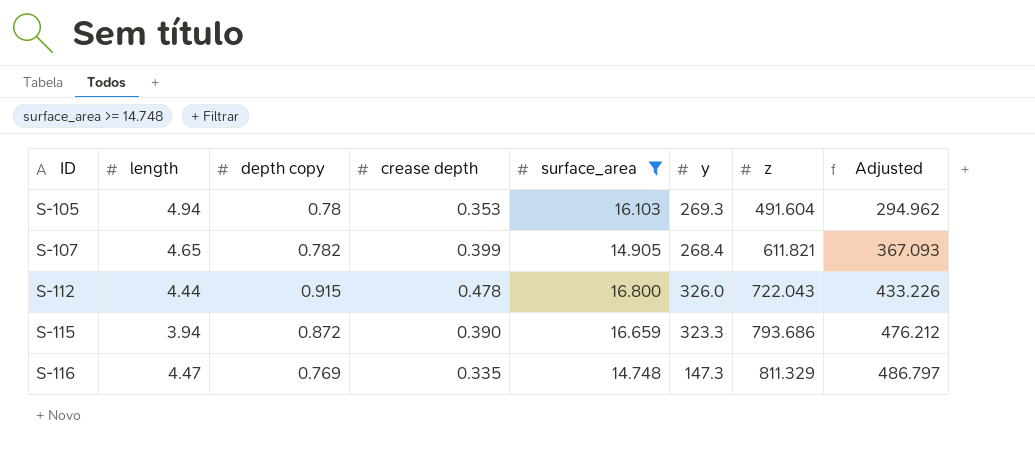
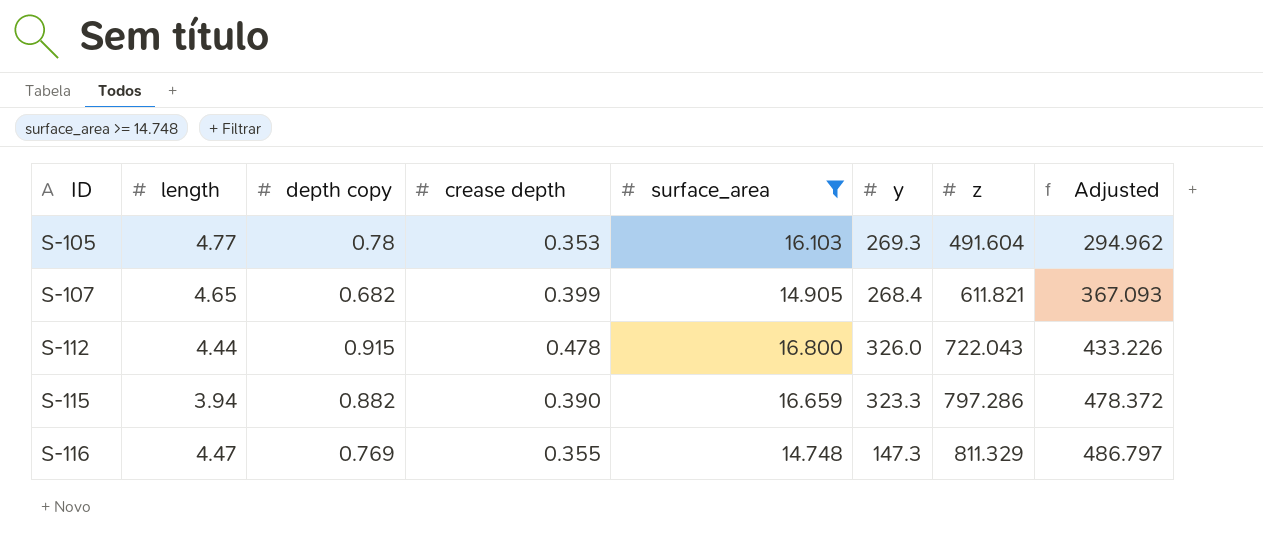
S-105 | length: 4.94 -> 4.77
S-107 | depth copy: 0.782 -> 0.682
S-115 | depth copy: 0.872 -> 0.882
S-115 | z: 793.686 -> 797.286
S-115 | Adjusted: 476.212 -> 478.372
S-116 | crease depth: 0.335 -> 0.355

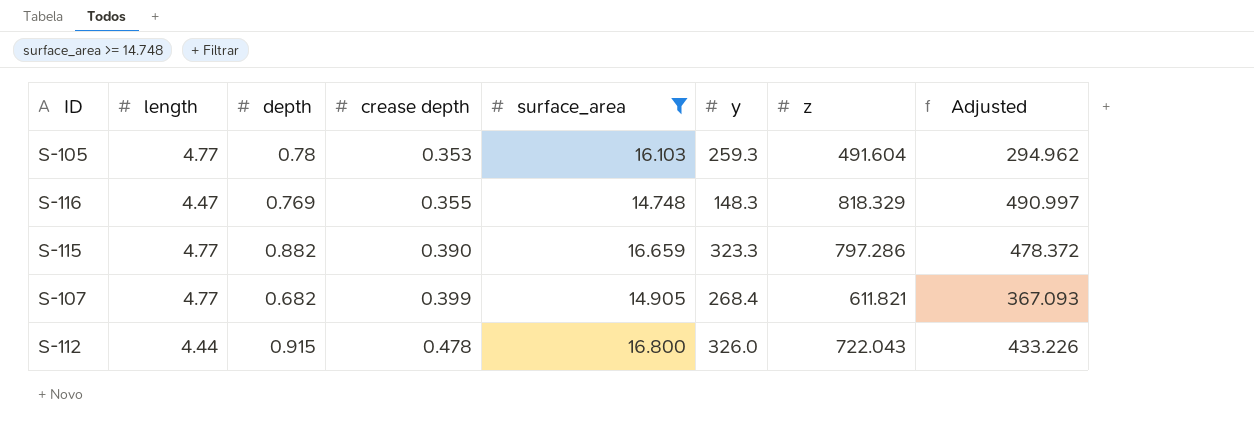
row order: ID ascending -> crease depth ascending
column name: depth copy -> depth
S-105 | y: 269.3 -> 259.3
S-116 | y: 147.3 -> 148.3
S-116 | z: 811.329 -> 818.329
S-116 | Adjusted: 486.797 -> 490.997
S-115 | length: 3.94 -> 4.77
S-107 | length: 4.65 -> 4.77

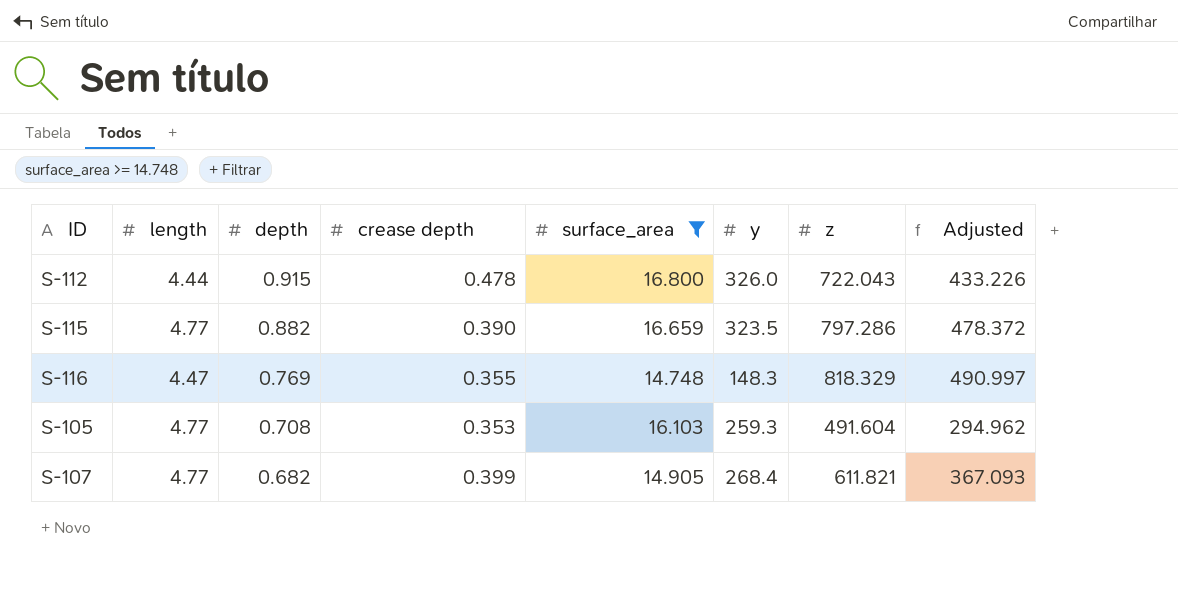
row order: crease depth ascending -> depth descending
S-115 | y: 323.3 -> 323.5
S-105 | depth: 0.78 -> 0.708

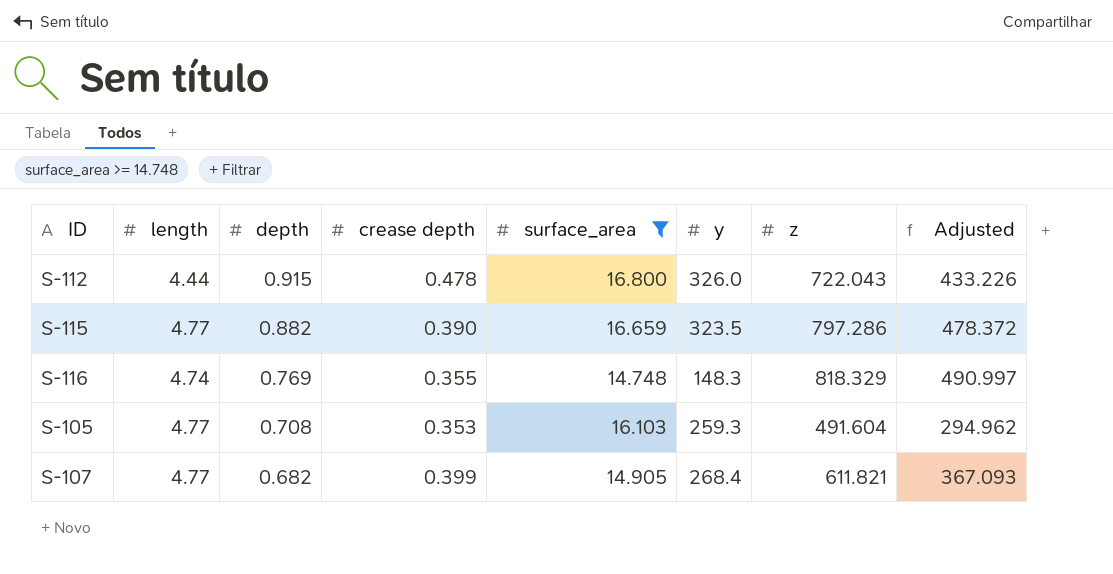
S-116 | length: 4.47 -> 4.74

